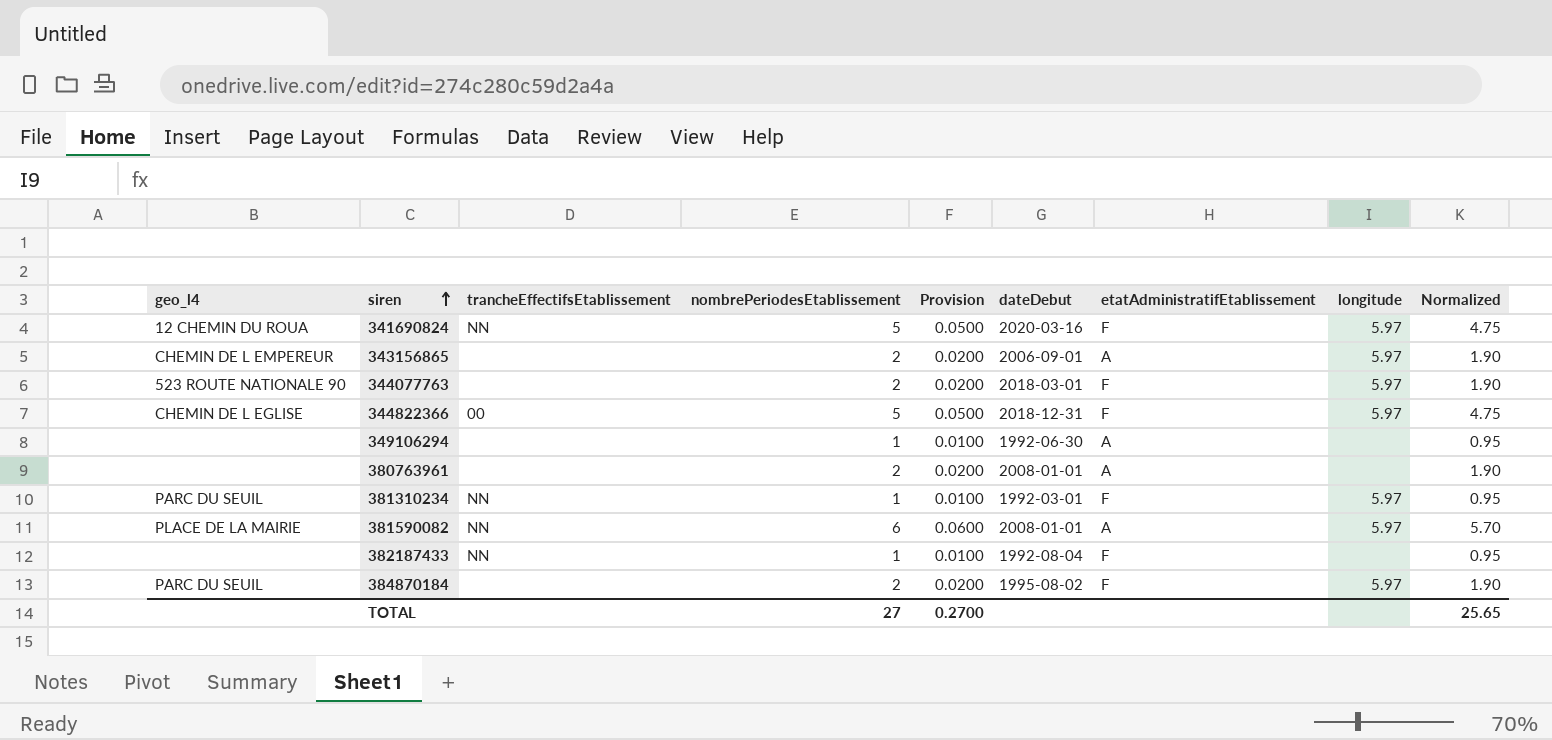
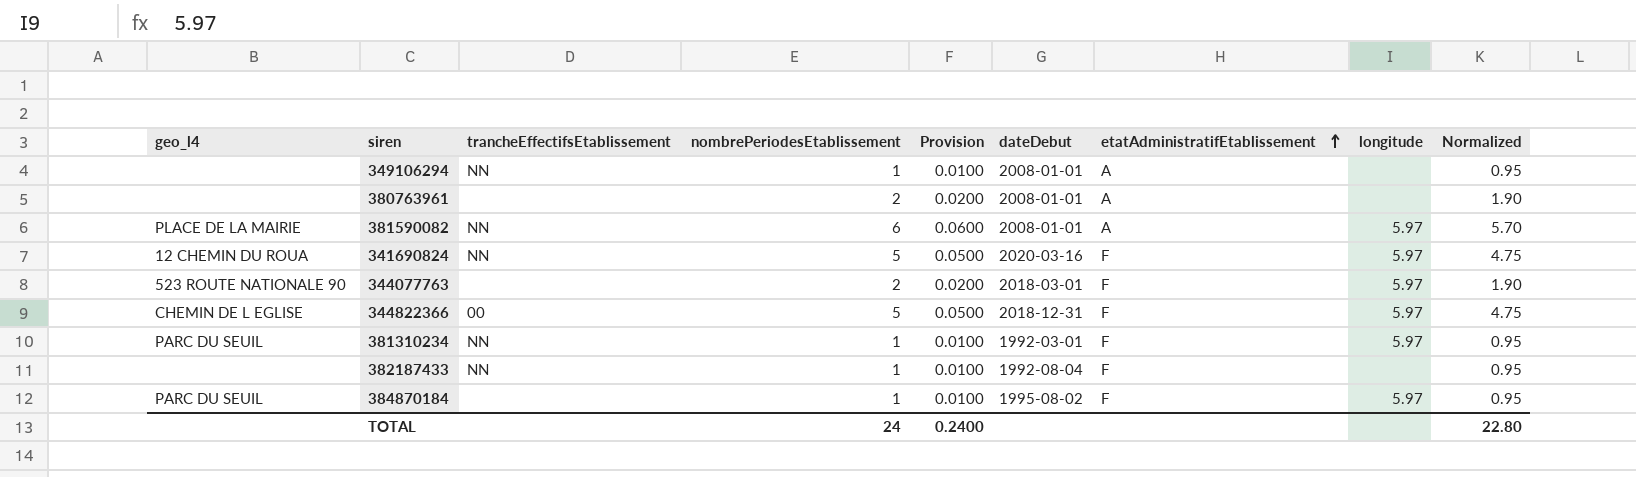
row order: siren ascending -> etatAdministratifEtablissement ascending
row 343156865: CHEMIN DE L EMPEREUR | none | 2 | 0.0200 | 2006-09-01 | A | 5.97 | 1.90 -> none
349106294 | trancheEffectifsEtablissement: none -> NN
349106294 | dateDebut: 1992-06-30 -> 2008-01-01
384870184 | nombrePeriodesEtablissement: 2 -> 1
384870184 | Provision: 0.0200 -> 0.0100
384870184 | Normalized: 1.90 -> 0.95
TOTAL | nombrePeriodesEtablissement: 27 -> 24
TOTAL | Provision: 0.2700 -> 0.2400
TOTAL | Normalized: 25.65 -> 22.80

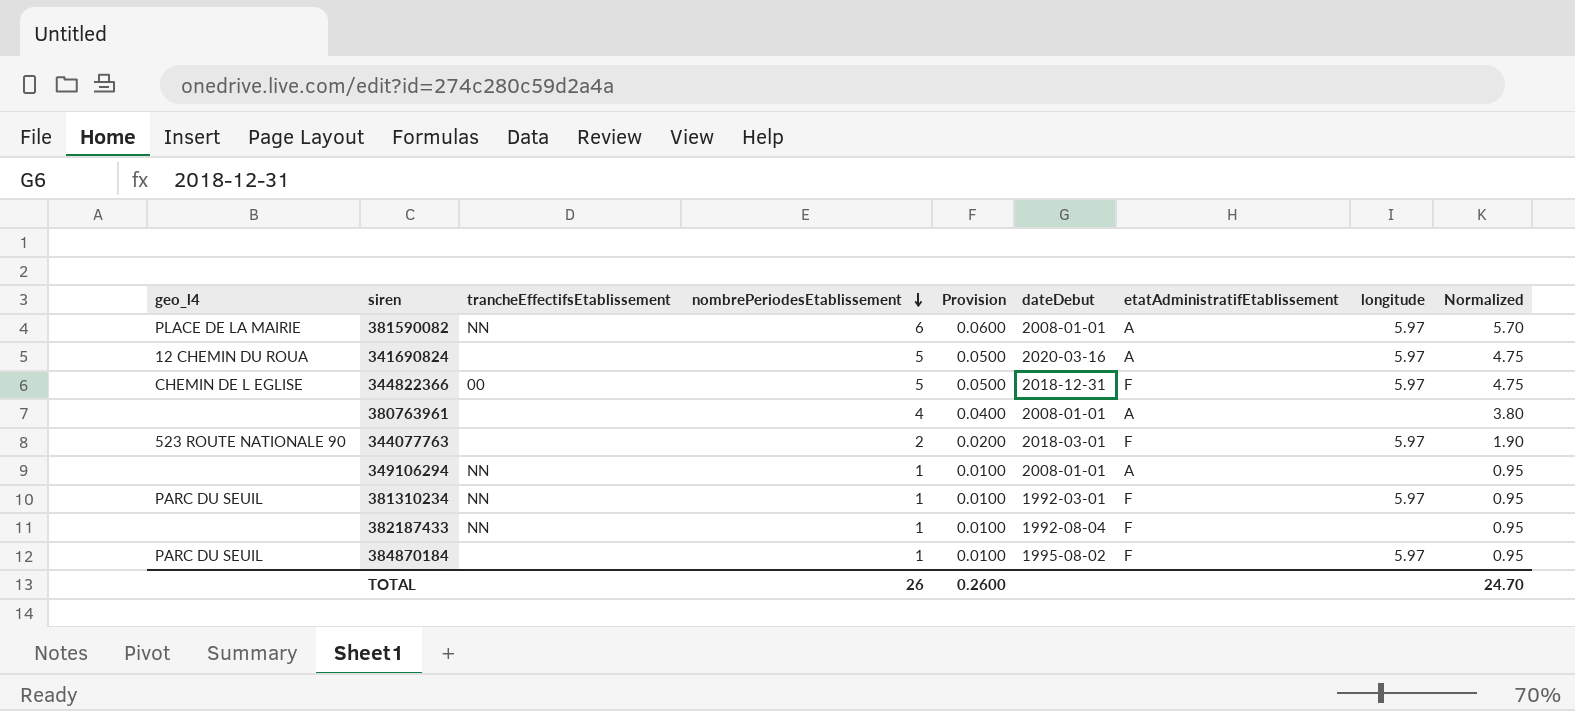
row order: etatAdministratifEtablissement ascending -> nombrePeriodesEtablissement descending
341690824 | trancheEffectifsEtablissement: NN -> none
341690824 | etatAdministratifEtablissement: F -> A
380763961 | nombrePeriodesEtablissement: 2 -> 4
380763961 | Provision: 0.0200 -> 0.0400
380763961 | Normalized: 1.90 -> 3.80
TOTAL | nombrePeriodesEtablissement: 24 -> 26
TOTAL | Provision: 0.2400 -> 0.2600
TOTAL | Normalized: 22.80 -> 24.70

